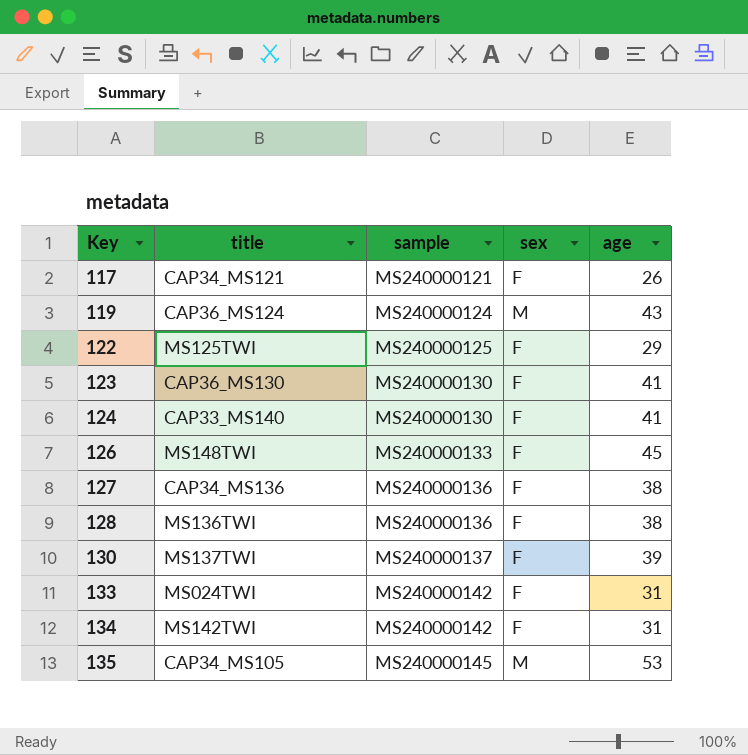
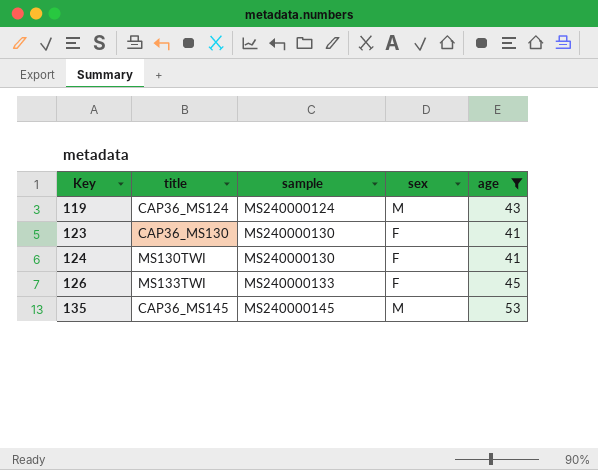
filter: none -> age >= 41
124 | title: CAP33_MS140 -> MS130TWI
126 | title: MS148TWI -> MS133TWI
135 | title: CAP34_MS105 -> CAP36_MS145

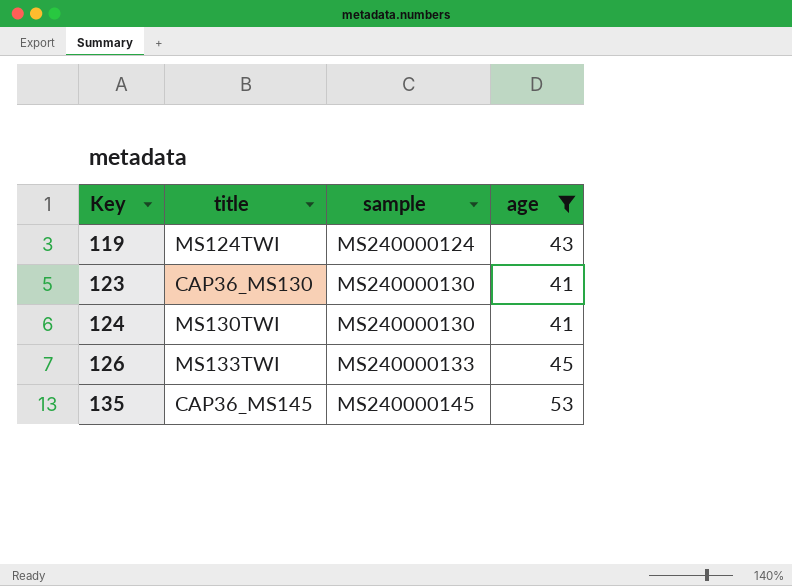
column sex | position: 4 -> none
119 | title: CAP36_MS124 -> MS124TWI

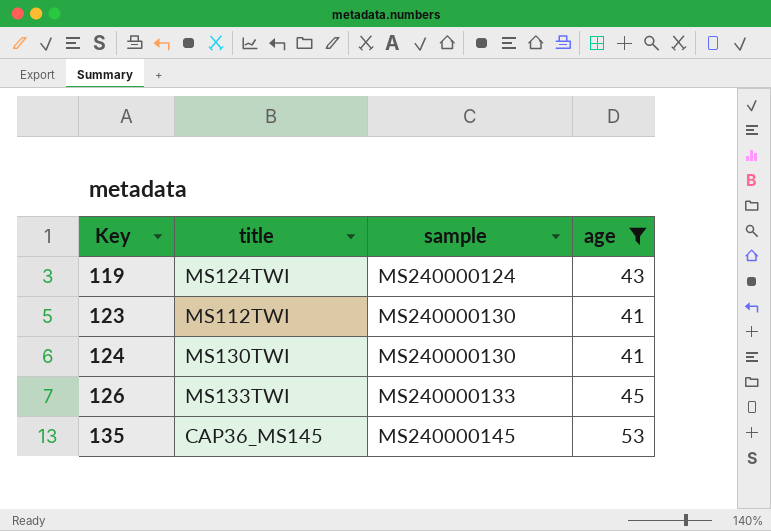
123 | title: CAP36_MS130 -> MS112TWI

